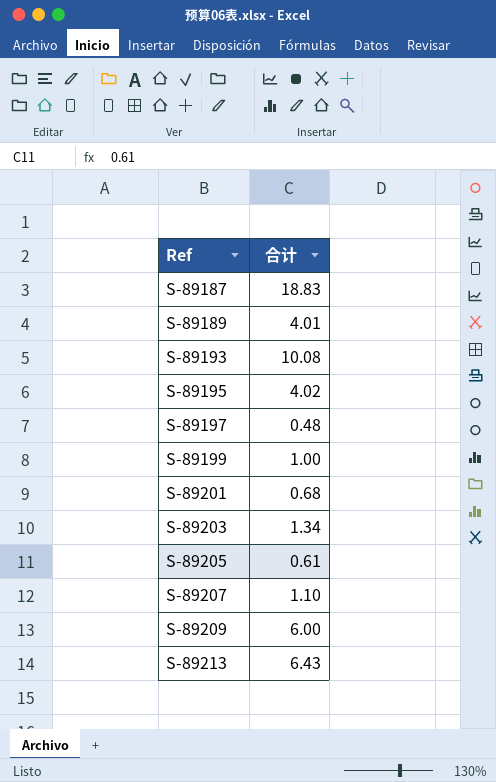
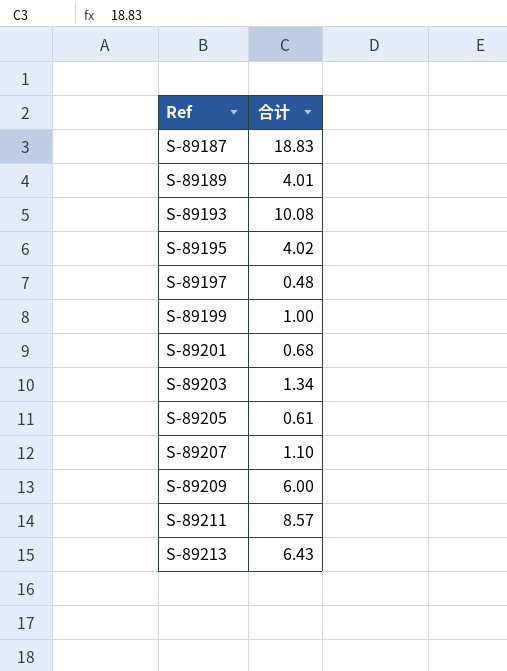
row S-89211: none -> 8.57

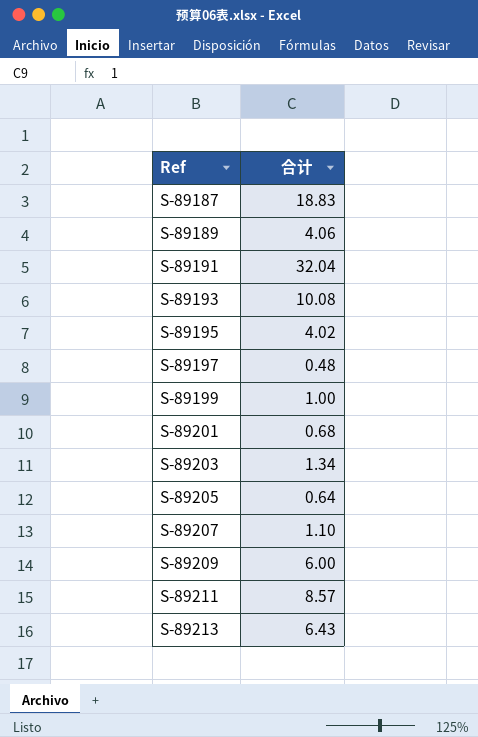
S-89189 | 合计: 4.01 -> 4.06
row S-89191: none -> 32.04
S-89205 | 合计: 0.61 -> 0.64

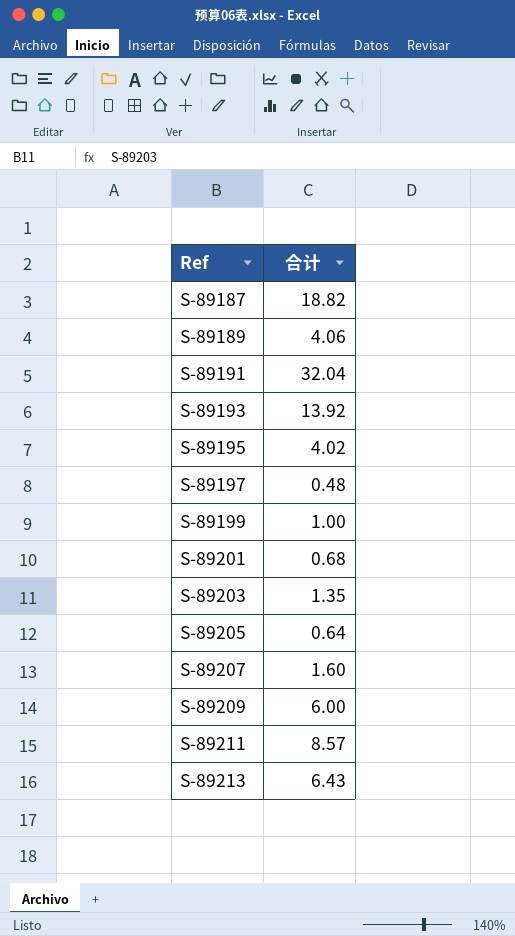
S-89187 | 合计: 18.83 -> 18.82
S-89193 | 合计: 10.08 -> 13.92
S-89203 | 合计: 1.34 -> 1.35
S-89207 | 合计: 1.10 -> 1.60

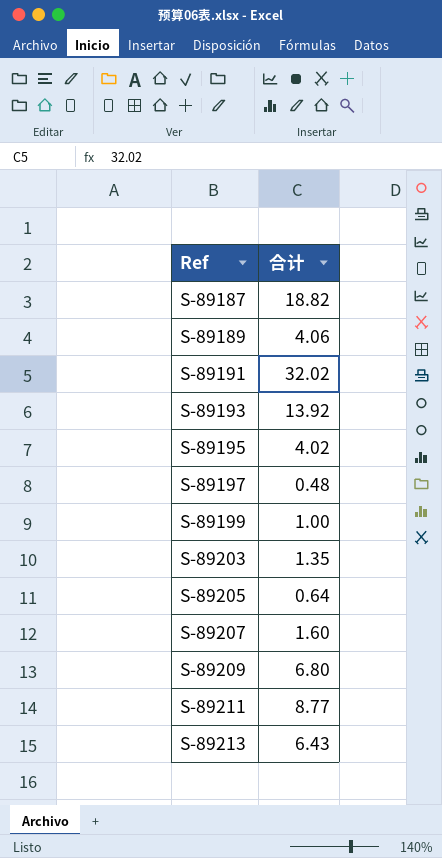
row S-89201: 0.68 -> none
S-89191 | 合计: 32.04 -> 32.02
S-89209 | 合计: 6.00 -> 6.80
S-89211 | 合计: 8.57 -> 8.77

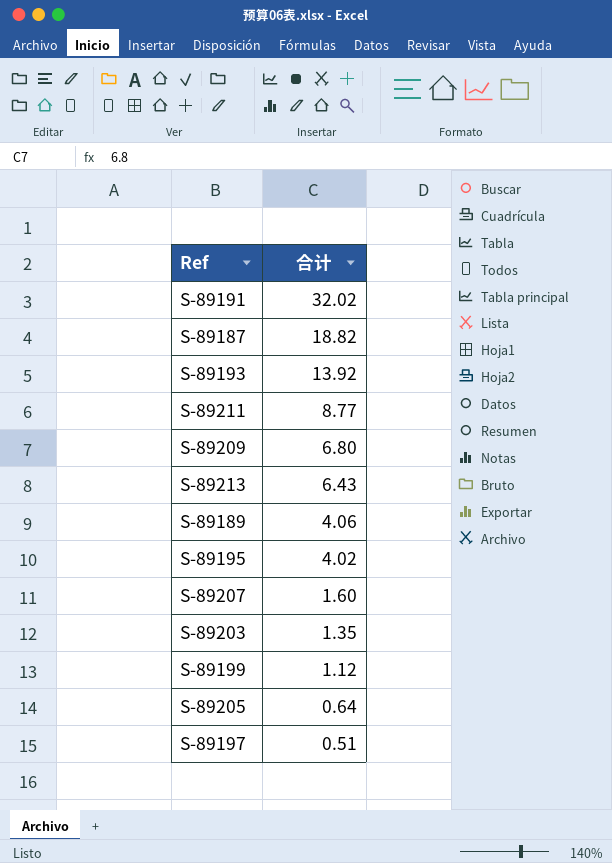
row order: Ref ascending -> 合计 descending
S-89199 | 合计: 1.00 -> 1.12
S-89197 | 合计: 0.48 -> 0.51

